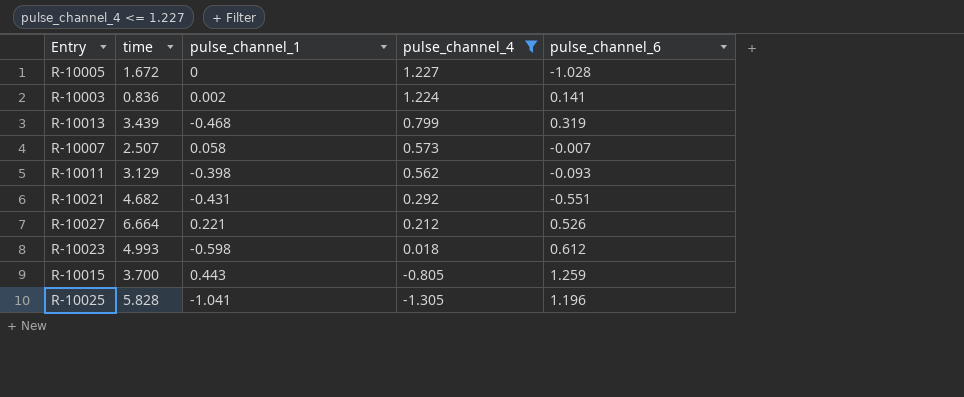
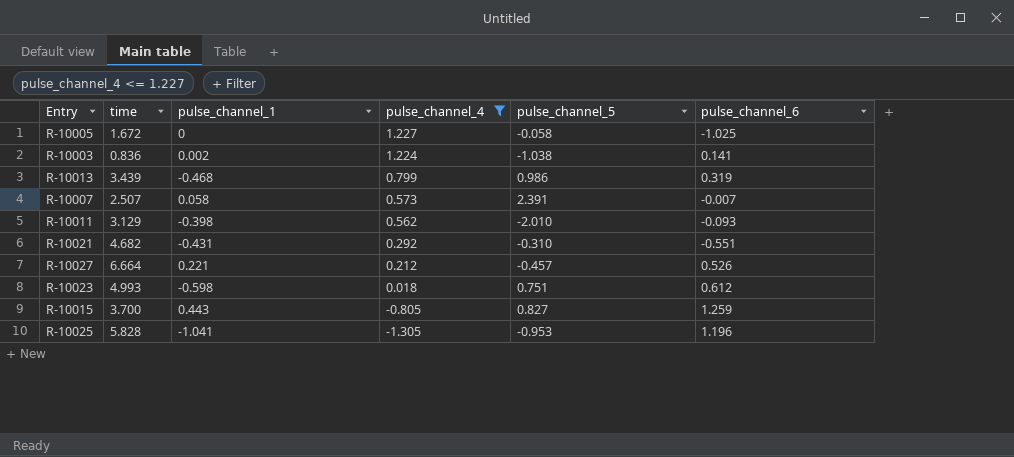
column pulse_channel_5 | position: none -> 5
R-10005 | pulse_channel_6: -1.028 -> -1.025

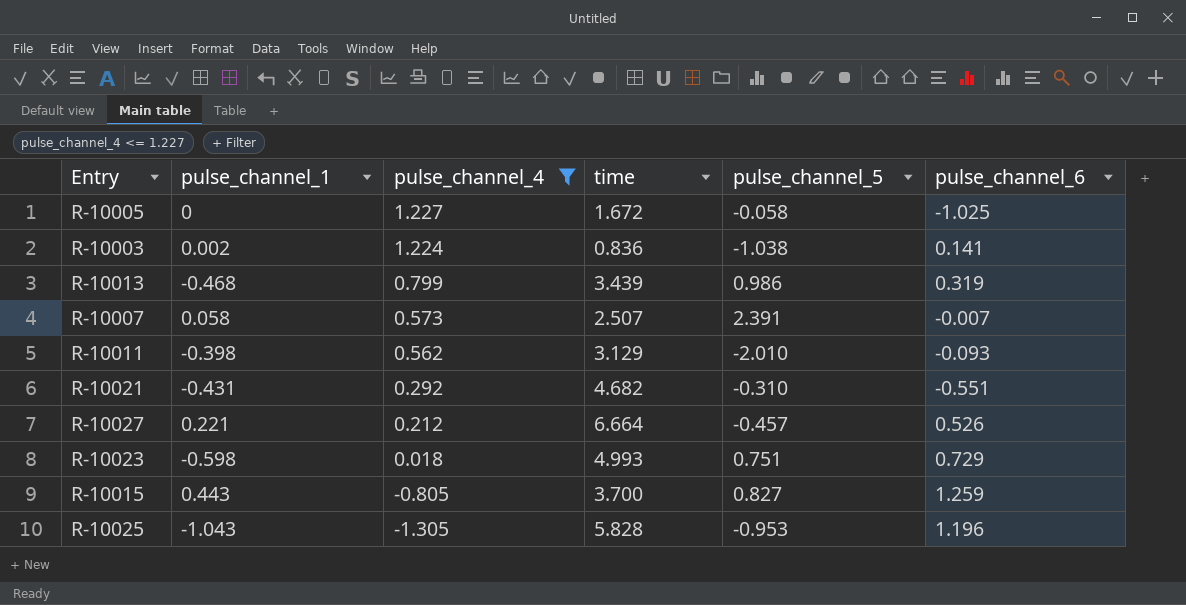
column time | position: 2 -> 4
R-10023 | pulse_channel_6: 0.612 -> 0.729
R-10025 | pulse_channel_1: -1.041 -> -1.043

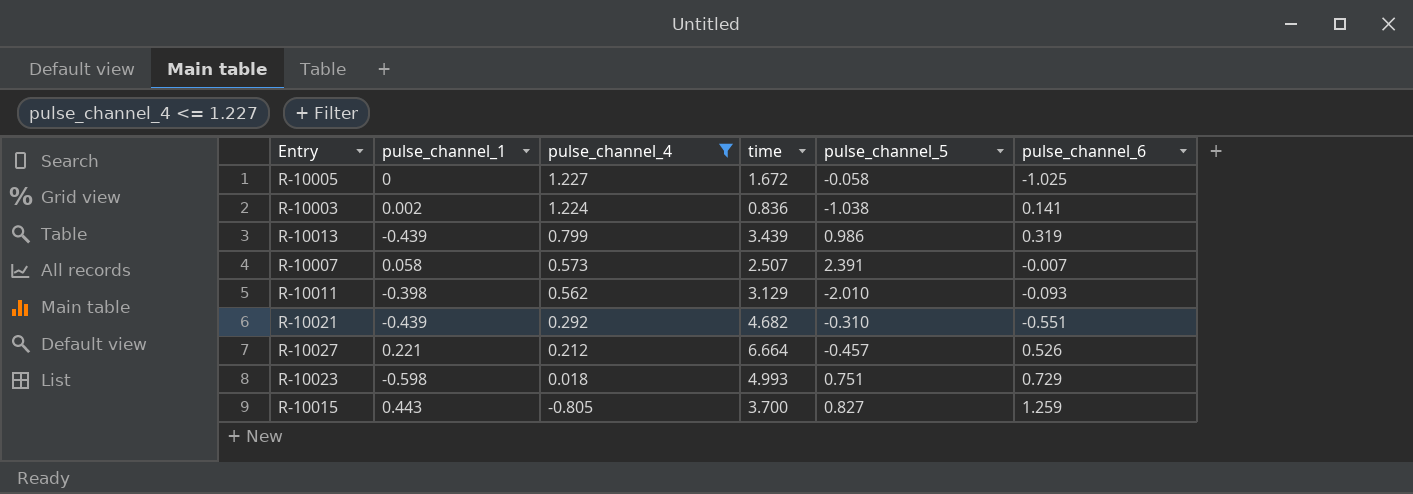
row R-10025: -1.043 | -1.305 | 5.828 | -0.953 | 1.196 -> none
R-10013 | pulse_channel_1: -0.468 -> -0.439
R-10021 | pulse_channel_1: -0.431 -> -0.439

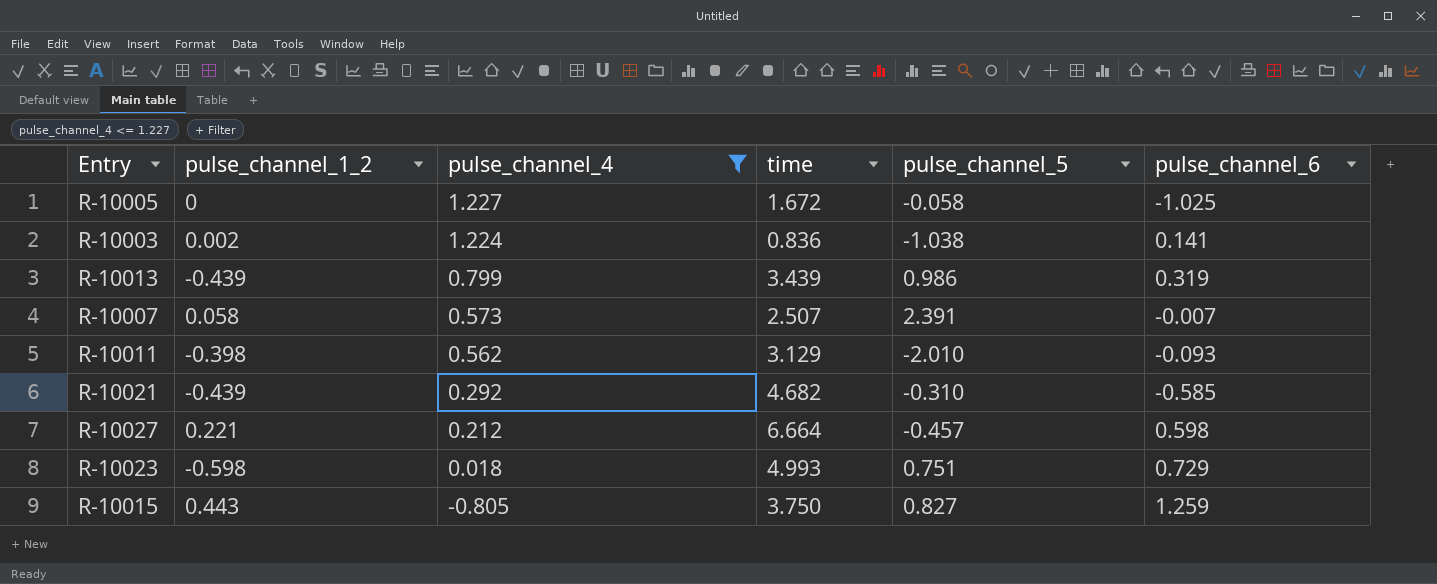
column name: pulse_channel_1 -> pulse_channel_1_2
R-10021 | pulse_channel_6: -0.551 -> -0.585
R-10027 | pulse_channel_6: 0.526 -> 0.598
R-10015 | time: 3.700 -> 3.750

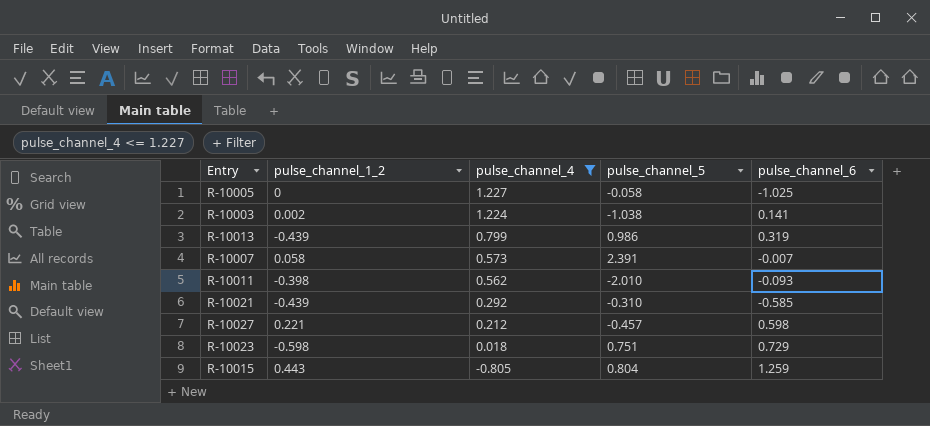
column time | position: 4 -> none
R-10015 | pulse_channel_5: 0.827 -> 0.804

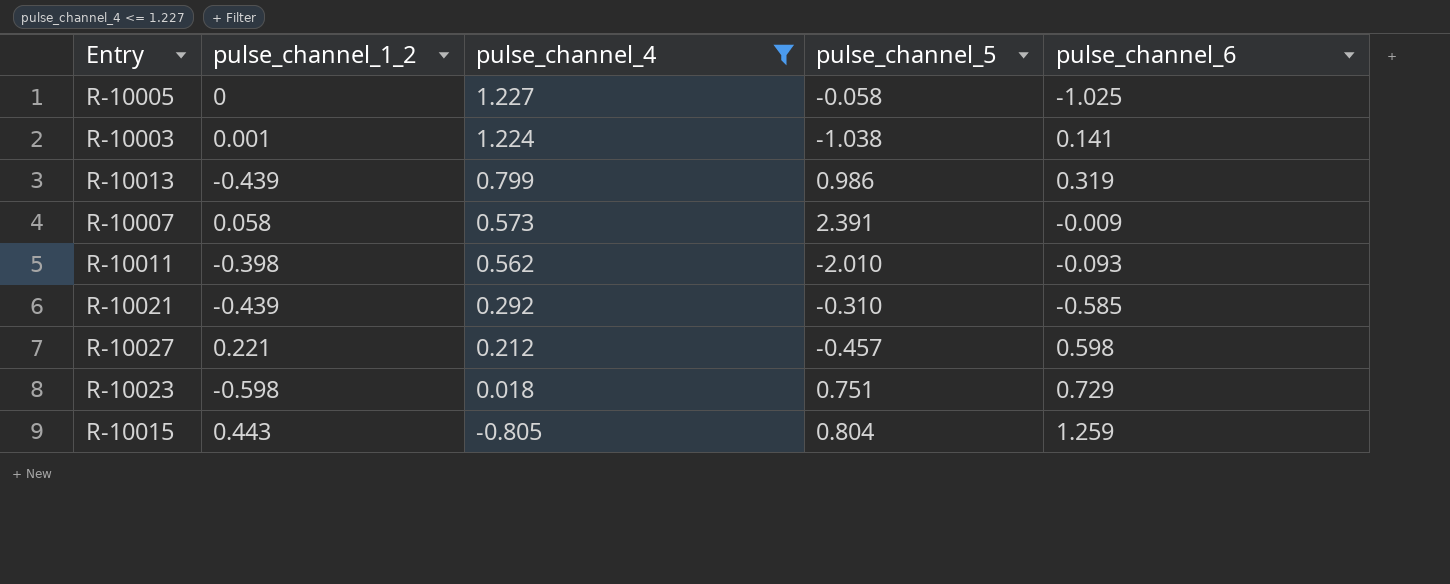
R-10003 | pulse_channel_1_2: 0.002 -> 0.001
R-10007 | pulse_channel_6: -0.007 -> -0.009

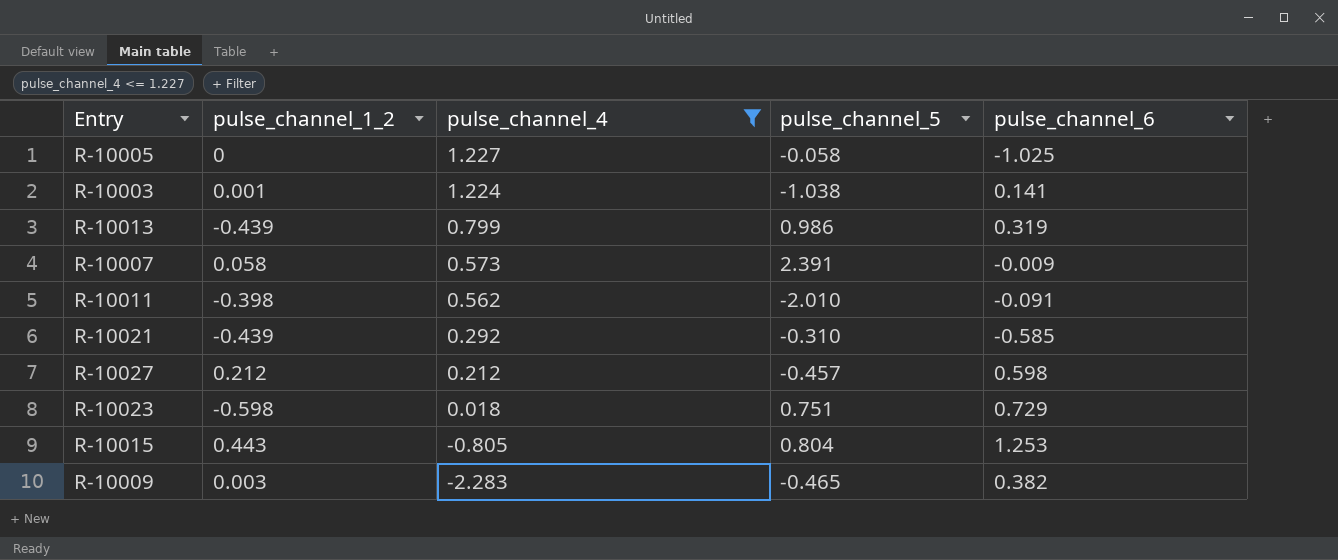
R-10011 | pulse_channel_6: -0.093 -> -0.091
R-10027 | pulse_channel_1_2: 0.221 -> 0.212
R-10015 | pulse_channel_6: 1.259 -> 1.253
row R-10009: none -> 0.003 | -2.283 | -0.465 | 0.382

